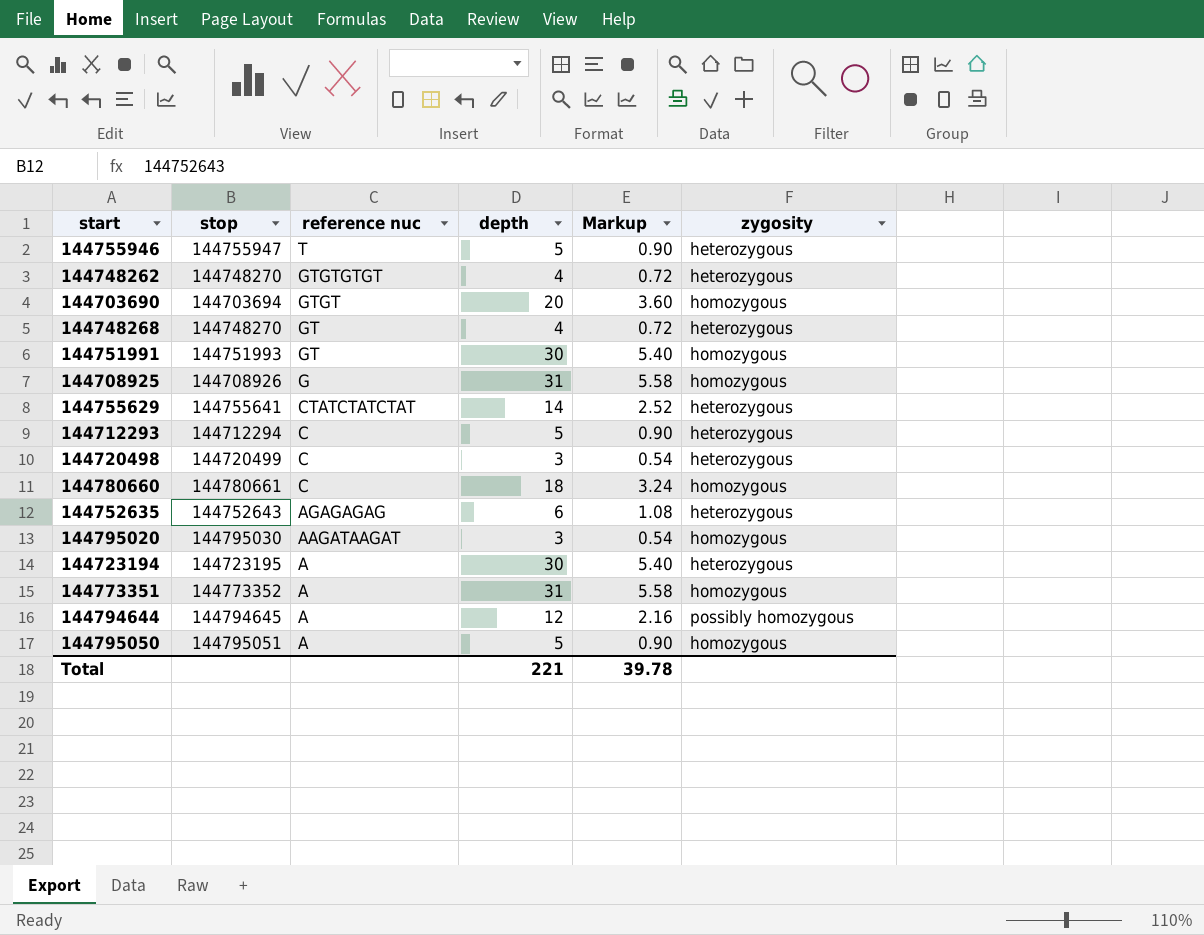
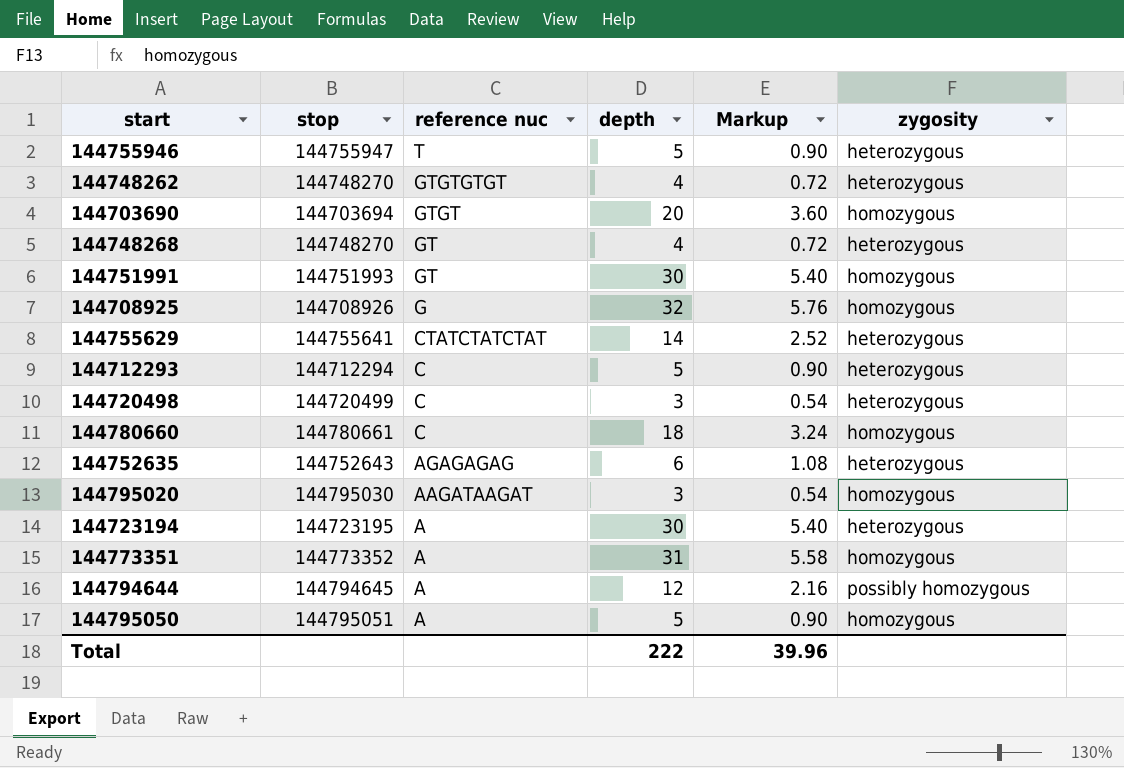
144708925 | depth: 31 -> 32
144708925 | Markup: 5.58 -> 5.76
Total | depth: 221 -> 222
Total | Markup: 39.78 -> 39.96

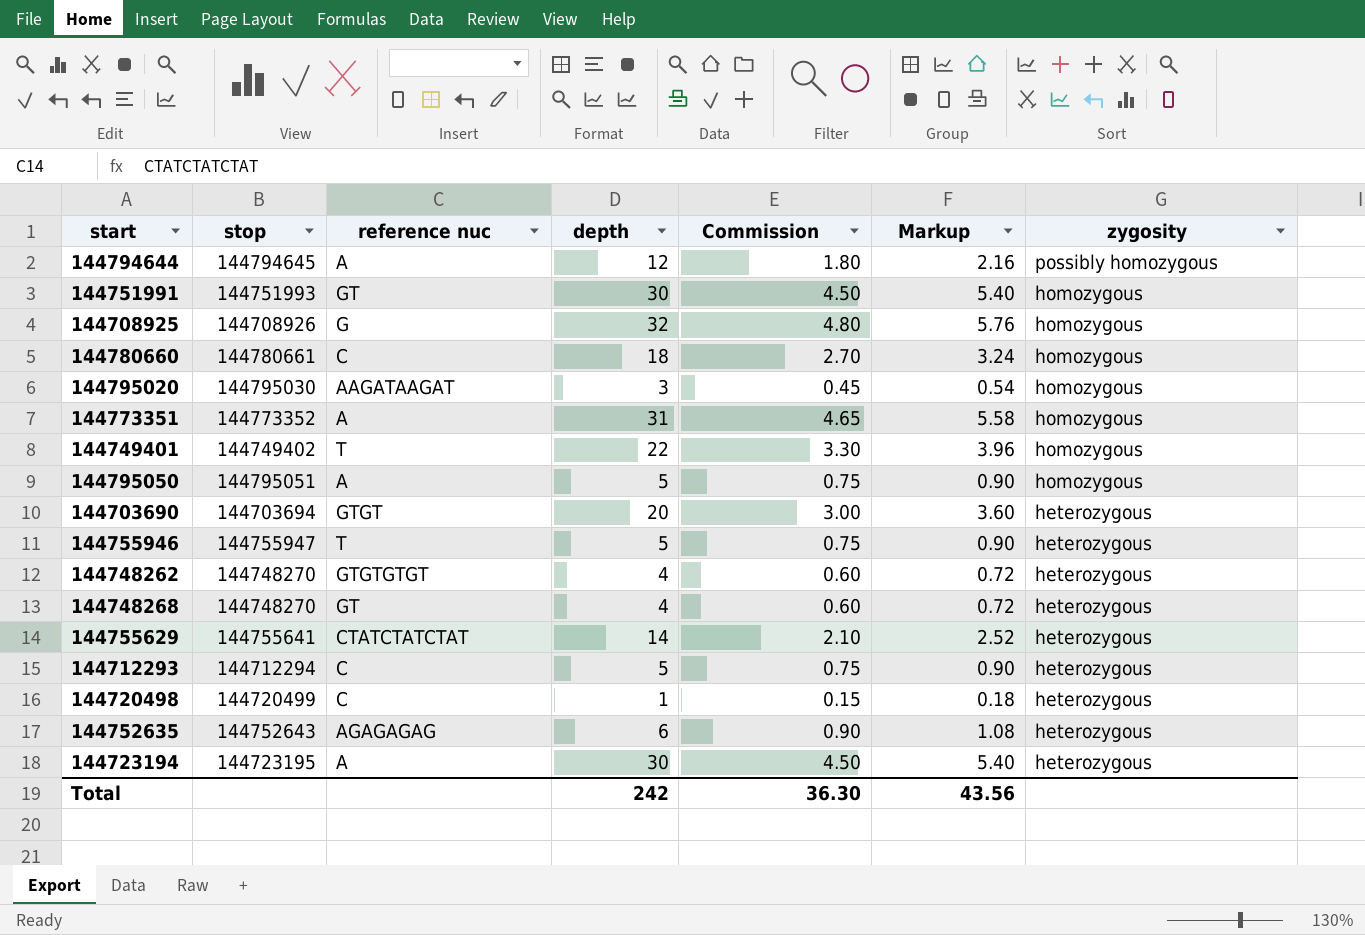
row order: reference nuc descending -> zygosity descending
column Commission | formula: none -> [depth] * 0.15
row 144749401: none -> 144749402 | T | 22 | 3.30 | 3.96 | homozygous
144703690 | zygosity: homozygous -> heterozygous
144720498 | depth: 3 -> 1
144720498 | Markup: 0.54 -> 0.18
Total | depth: 222 -> 242
Total | Markup: 39.96 -> 43.56

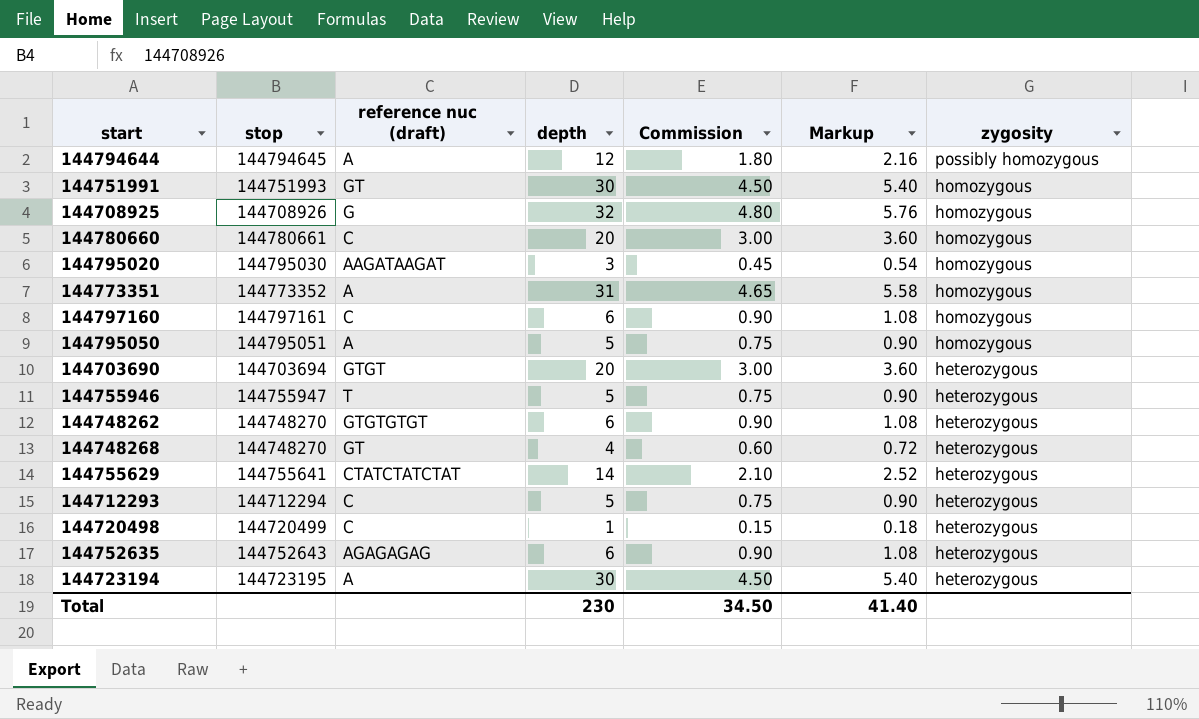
column name: reference nuc -> reference nuc (draft)
row 144749401: 144749402 | T | 22 | 3.30 | 3.96 | homozygous -> none
144780660 | depth: 18 -> 20
144780660 | Commission: 2.70 -> 3.00
144780660 | Markup: 3.24 -> 3.60
row 144797160: none -> 144797161 | C | 6 | 0.90 | 1.08 | homozygous
144748262 | depth: 4 -> 6
144748262 | Commission: 0.60 -> 0.90
144748262 | Markup: 0.72 -> 1.08
Total | depth: 242 -> 230
Total | Commission: 36.30 -> 34.50
Total | Markup: 43.56 -> 41.40

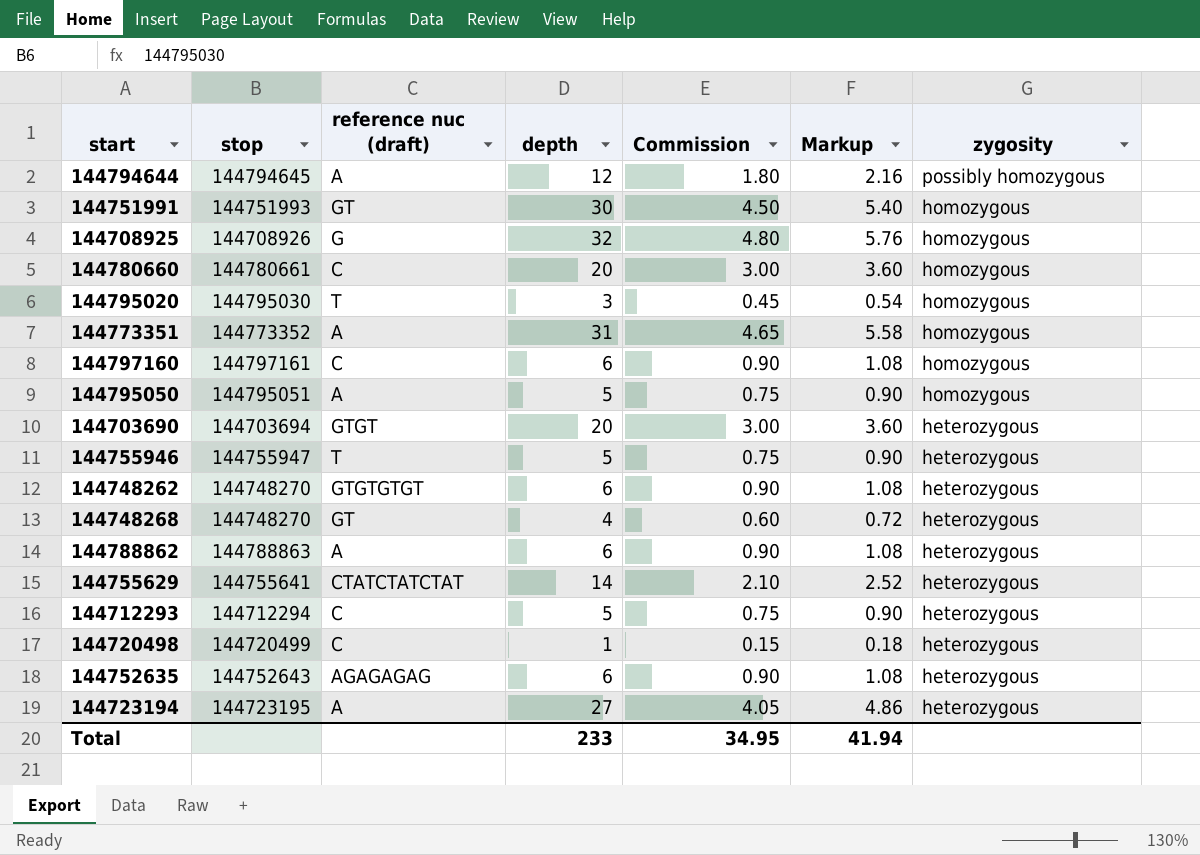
144795020 | reference nuc (draft): AAGATAAGAT -> T
row 144788862: none -> 144788863 | A | 6 | 0.90 | 1.08 | heterozygous
144723194 | depth: 30 -> 27
144723194 | Commission: 4.50 -> 4.05
144723194 | Markup: 5.40 -> 4.86
Total | depth: 230 -> 233
Total | Commission: 34.50 -> 34.95
Total | Markup: 41.40 -> 41.94

